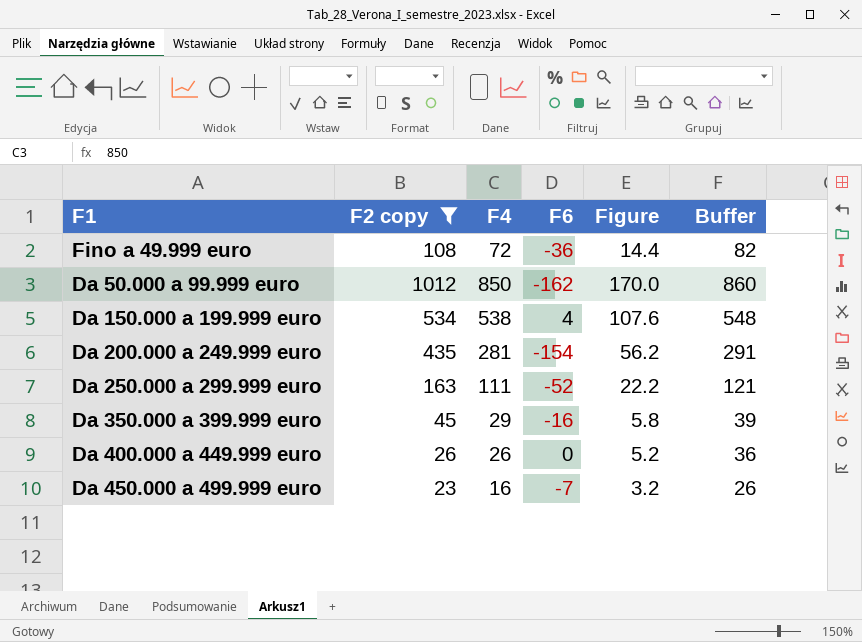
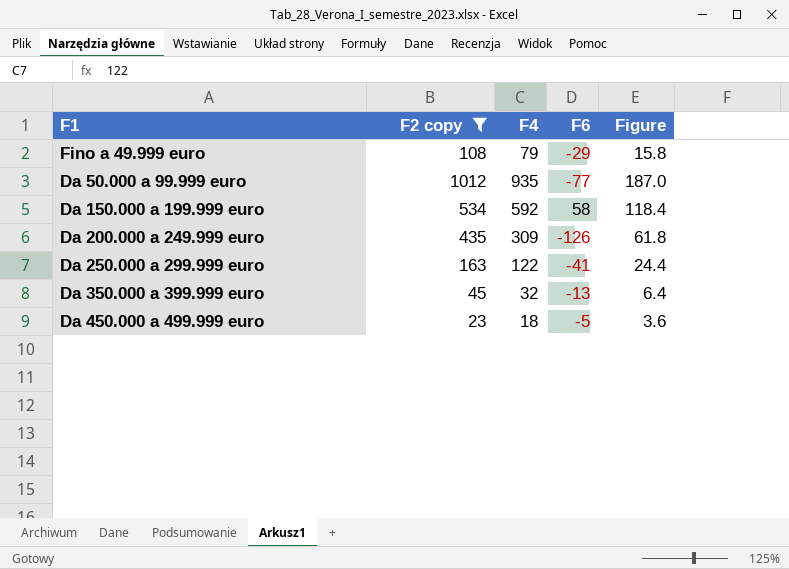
column Buffer | formula: [F4] + 10 -> none
row Da 400.000 a 449.999 euro: 26 | 26 | 0 | 5.2 | 36 -> none
Fino a 49.999 euro | F4: 72 -> 79
Fino a 49.999 euro | F6: -36 -> -29
Fino a 49.999 euro | Figure: 14.4 -> 15.8
Da 50.000 a 99.999 euro | F4: 850 -> 935
Da 50.000 a 99.999 euro | F6: -162 -> -77
Da 50.000 a 99.999 euro | Figure: 170.0 -> 187.0
Da 150.000 a 199.999 euro | F4: 538 -> 592
Da 150.000 a 199.999 euro | F6: 4 -> 58
Da 150.000 a 199.999 euro | Figure: 107.6 -> 118.4
Da 200.000 a 249.999 euro | F4: 281 -> 309
Da 200.000 a 249.999 euro | F6: -154 -> -126
Da 200.000 a 249.999 euro | Figure: 56.2 -> 61.8
Da 250.000 a 299.999 euro | F4: 111 -> 122
Da 250.000 a 299.999 euro | F6: -52 -> -41
Da 250.000 a 299.999 euro | Figure: 22.2 -> 24.4
Da 350.000 a 399.999 euro | F4: 29 -> 32
Da 350.000 a 399.999 euro | F6: -16 -> -13
Da 350.000 a 399.999 euro | Figure: 5.8 -> 6.4
Da 450.000 a 499.999 euro | F4: 16 -> 18
Da 450.000 a 499.999 euro | F6: -7 -> -5
Da 450.000 a 499.999 euro | Figure: 3.2 -> 3.6

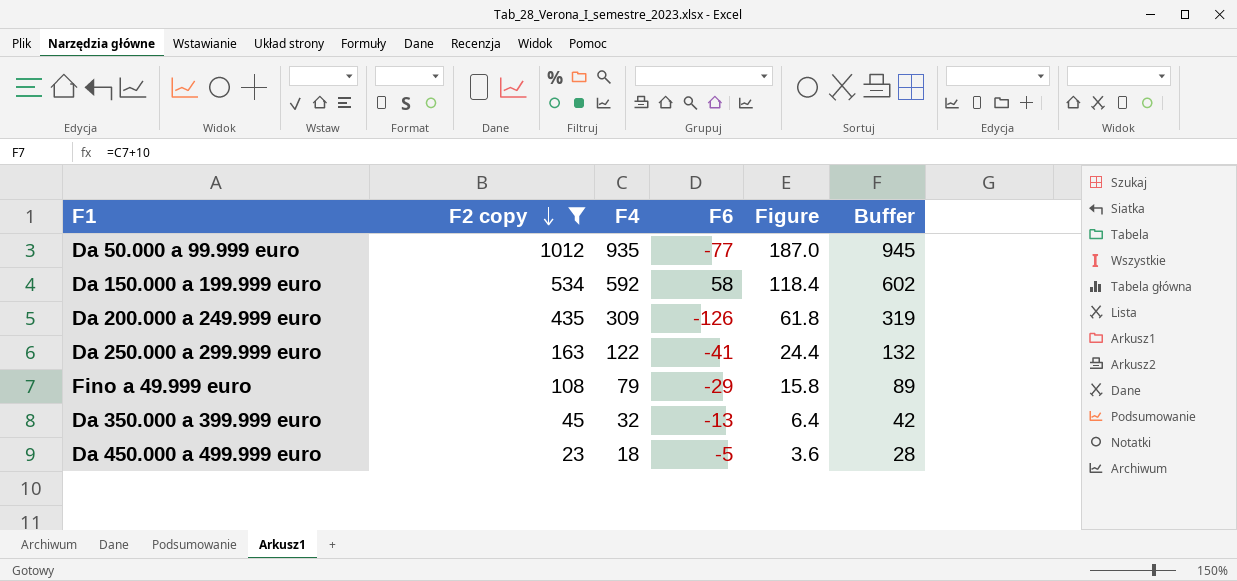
row order: none -> F2 copy descending
column Buffer | formula: none -> [F4] + 10

